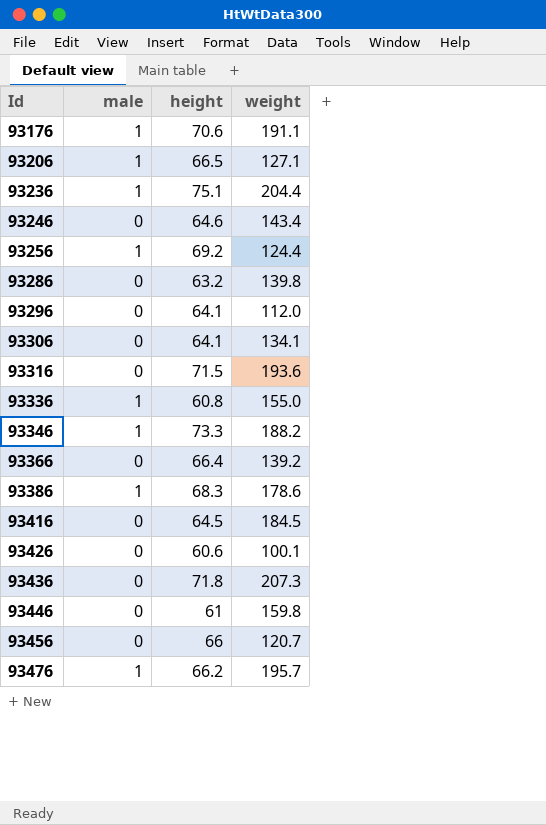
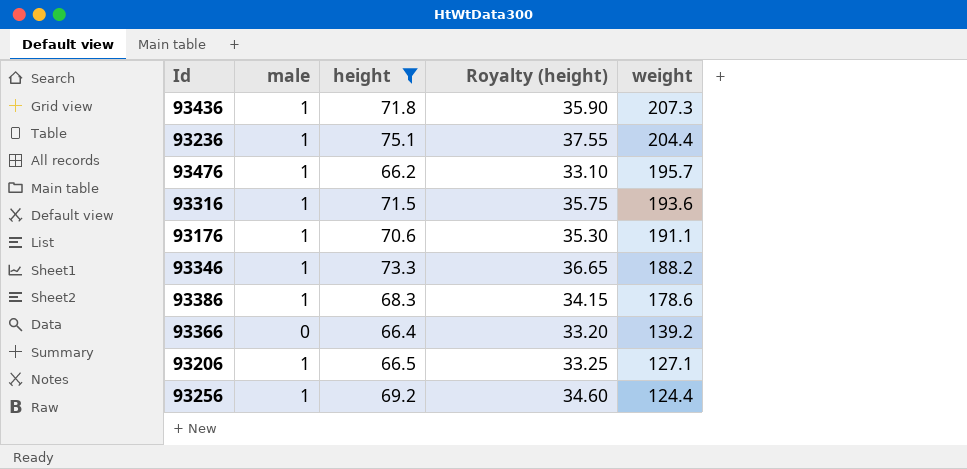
filter: none -> height >= 66.2
row order: Id ascending -> weight descending
column Royalty (height) | formula: none -> [height] * 0.5
93436 | male: 0 -> 1
93316 | male: 0 -> 1

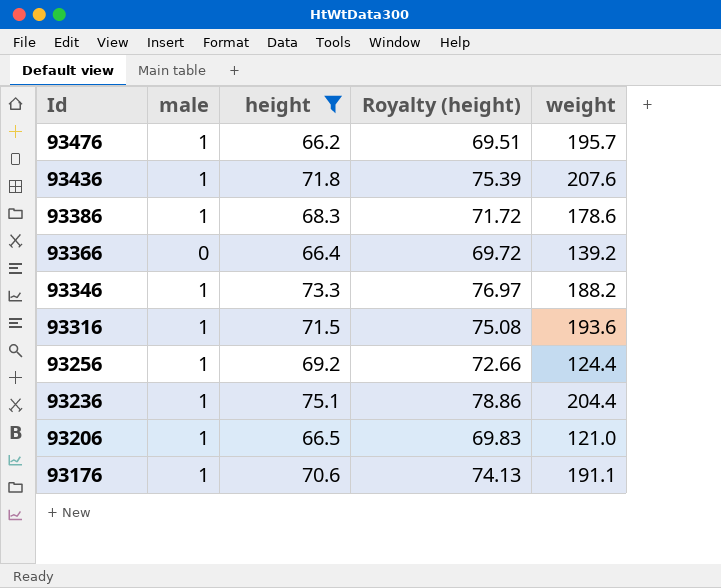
row order: weight descending -> Id descending
column Royalty (height) | formula: [height] * 0.5 -> [height] * 1.05
93436 | weight: 207.3 -> 207.6
93206 | weight: 127.1 -> 121.0

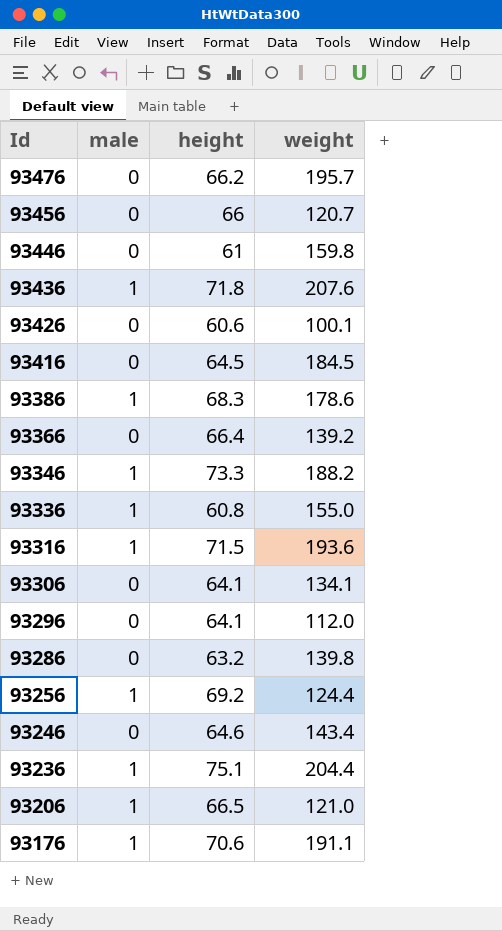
filter: height >= 66.2 -> none
column Royalty (height) | formula: [height] * 1.05 -> none
93476 | male: 1 -> 0

